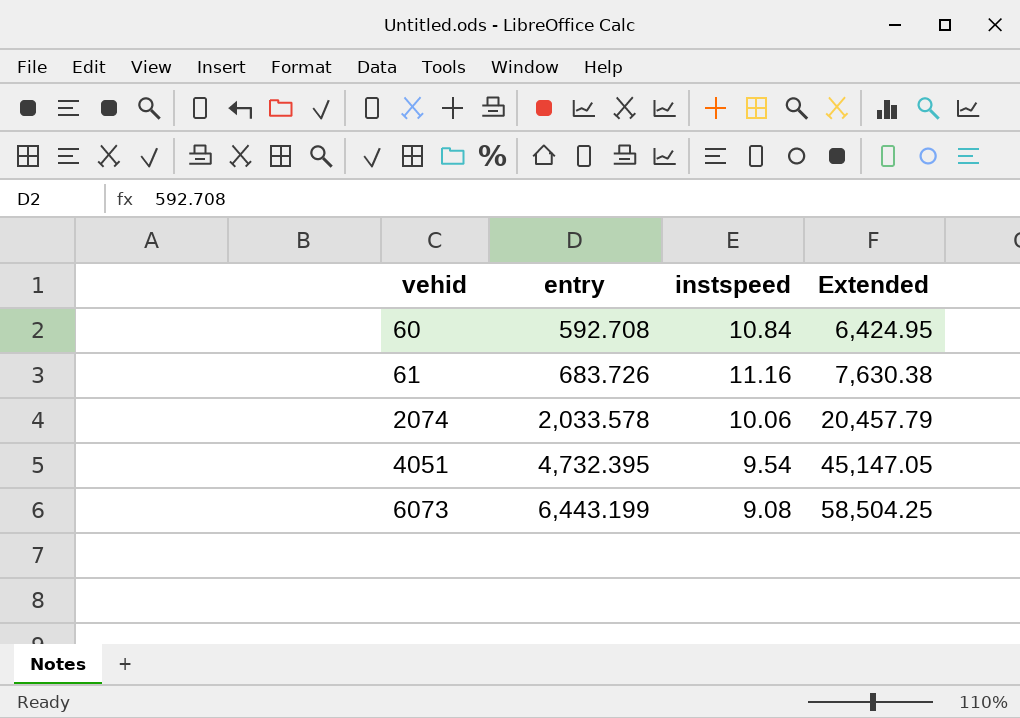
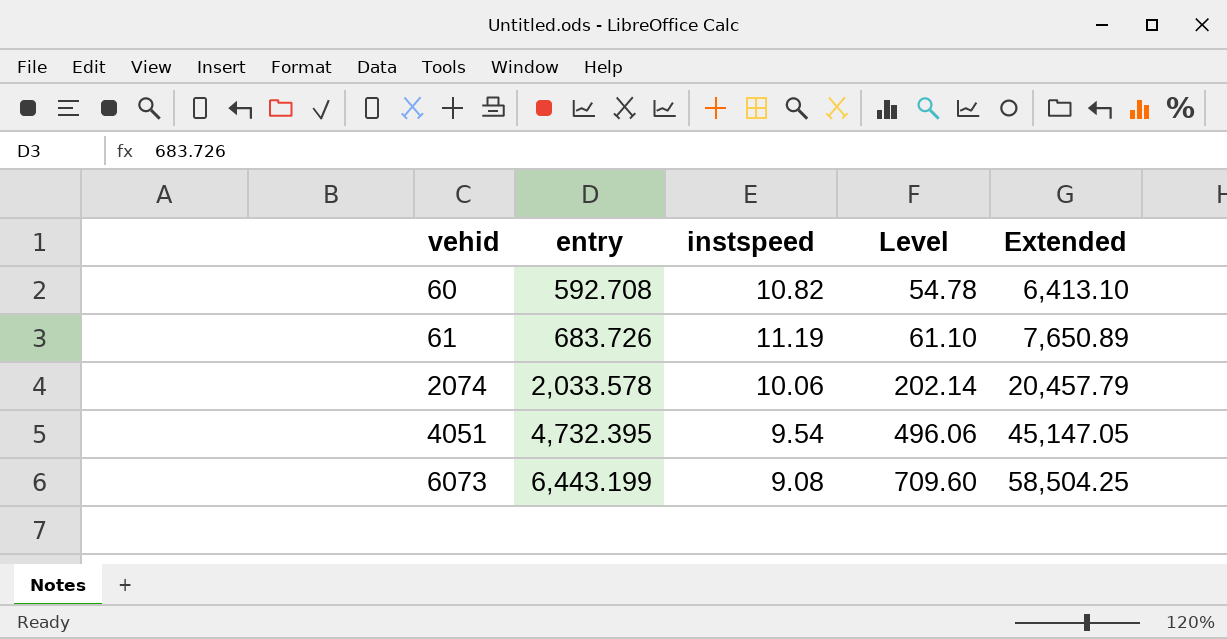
column Level | formula: none -> [entry] / [instspeed]
60 | instspeed: 10.84 -> 10.82
60 | Extended: 6,424.95 -> 6,413.10
61 | instspeed: 11.16 -> 11.19
61 | Extended: 7,630.38 -> 7,650.89

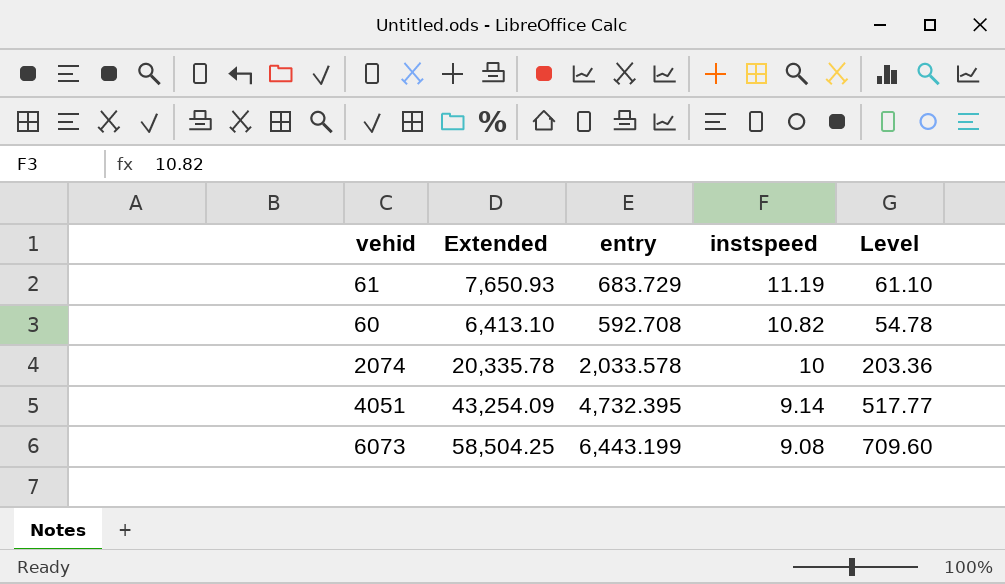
row order: vehid ascending -> instspeed descending
column Extended | position: 5 -> 2
61 | Extended: 7,650.89 -> 7,650.93
61 | entry: 683.726 -> 683.729
2074 | Extended: 20,457.79 -> 20,335.78
2074 | instspeed: 10.06 -> 10
2074 | Level: 202.14 -> 203.36
4051 | Extended: 45,147.05 -> 43,254.09
4051 | instspeed: 9.54 -> 9.14
4051 | Level: 496.06 -> 517.77

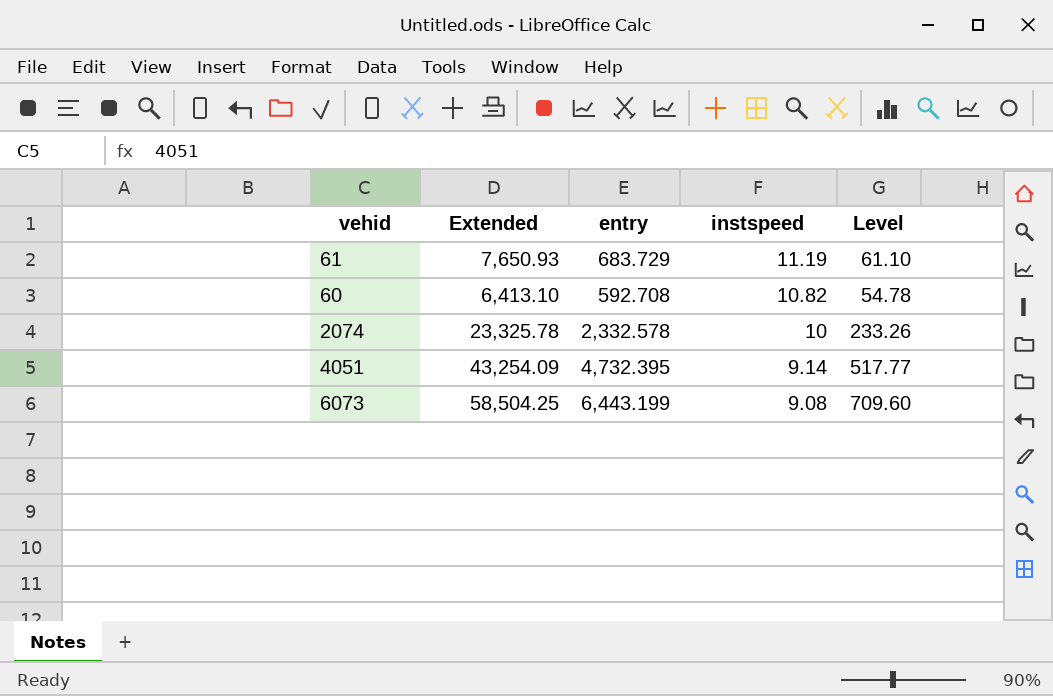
2074 | Extended: 20,335.78 -> 23,325.78
2074 | entry: 2,033.578 -> 2,332.578
2074 | Level: 203.36 -> 233.26

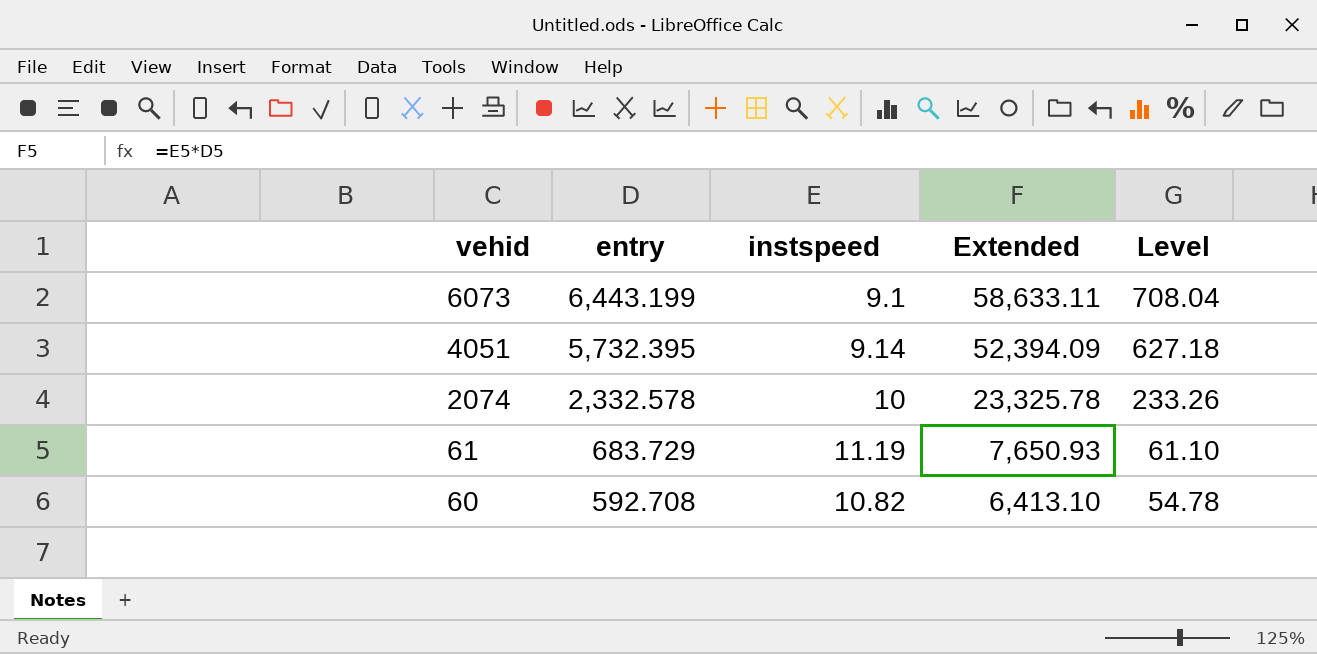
row order: instspeed descending -> vehid descending
column Extended | position: 2 -> 4
6073 | instspeed: 9.08 -> 9.1
6073 | Extended: 58,504.25 -> 58,633.11
6073 | Level: 709.60 -> 708.04
4051 | entry: 4,732.395 -> 5,732.395
4051 | Extended: 43,254.09 -> 52,394.09
4051 | Level: 517.77 -> 627.18

